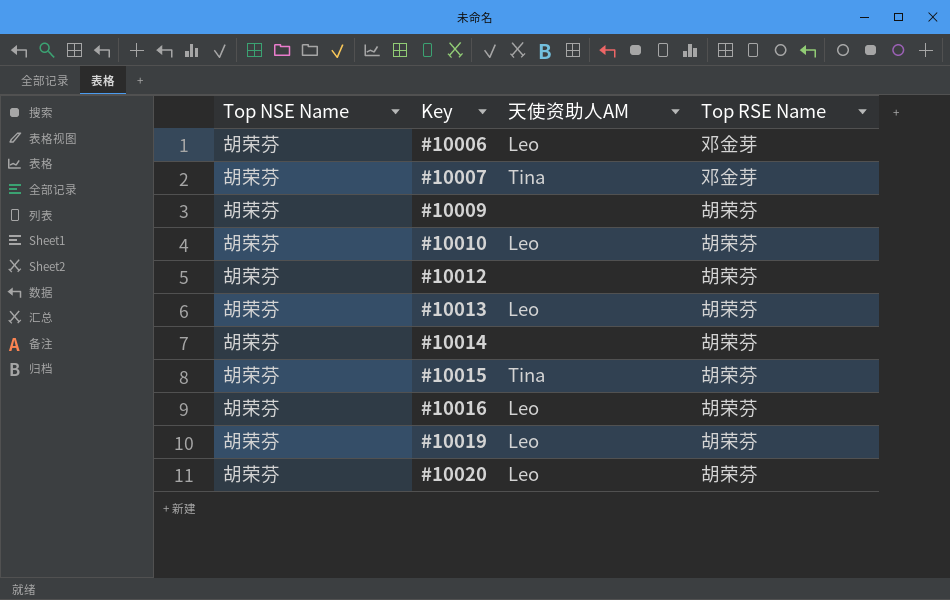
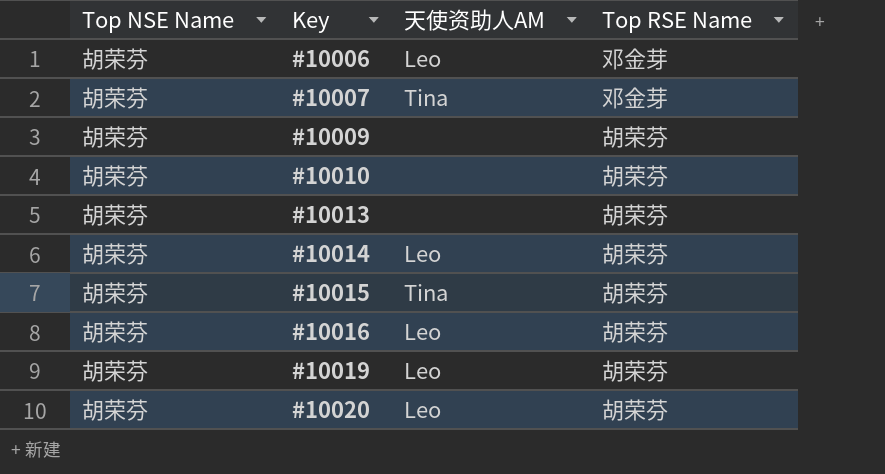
row #10012: 胡荣芬 | none | 胡荣芬 -> none
#10010 | 天使资助人AM: Leo -> none
#10013 | 天使资助人AM: Leo -> none
#10014 | 天使资助人AM: none -> Leo

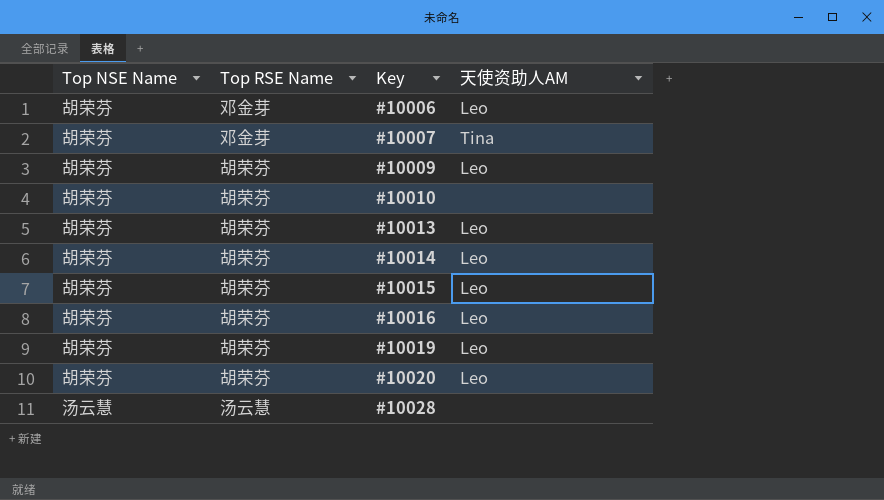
column Top RSE Name | position: 4 -> 2
#10009 | 天使资助人AM: none -> Leo
#10013 | 天使资助人AM: none -> Leo
#10015 | 天使资助人AM: Tina -> Leo
row #10028: none -> 汤云慧 | 汤云慧 | none

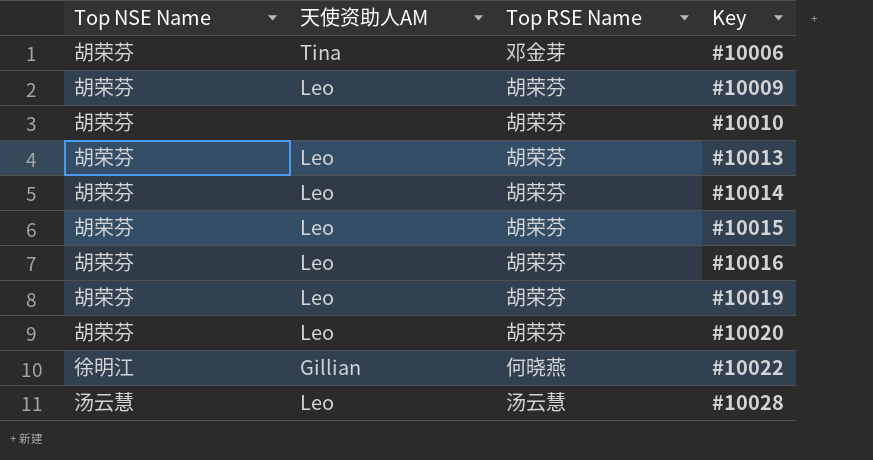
column 天使资助人AM | position: 4 -> 2
row #10007: 胡荣芬 | 邓金芽 | Tina -> none
#10006 | 天使资助人AM: Leo -> Tina
row #10022: none -> 徐明江 | Gillian | 何晓燕
#10028 | 天使资助人AM: none -> Leo

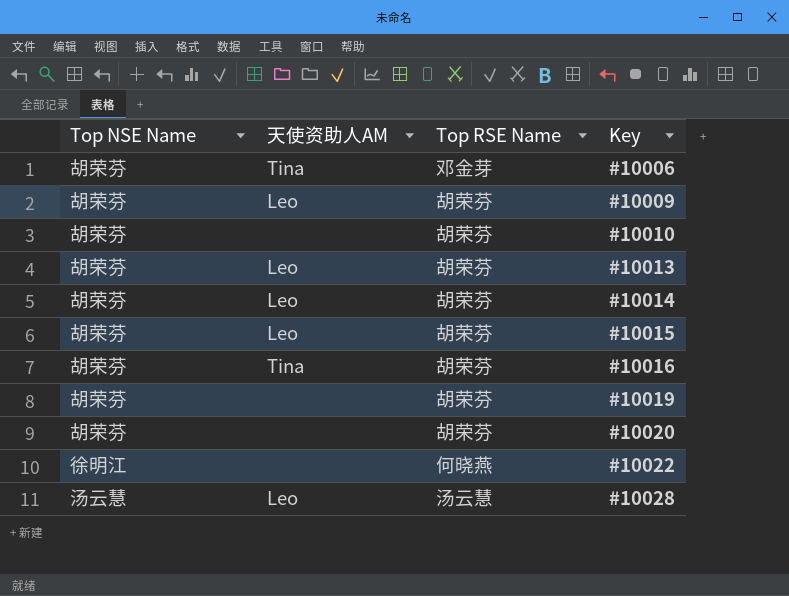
#10016 | 天使资助人AM: Leo -> Tina
#10019 | 天使资助人AM: Leo -> none
#10020 | 天使资助人AM: Leo -> none
#10022 | 天使资助人AM: Gillian -> none

